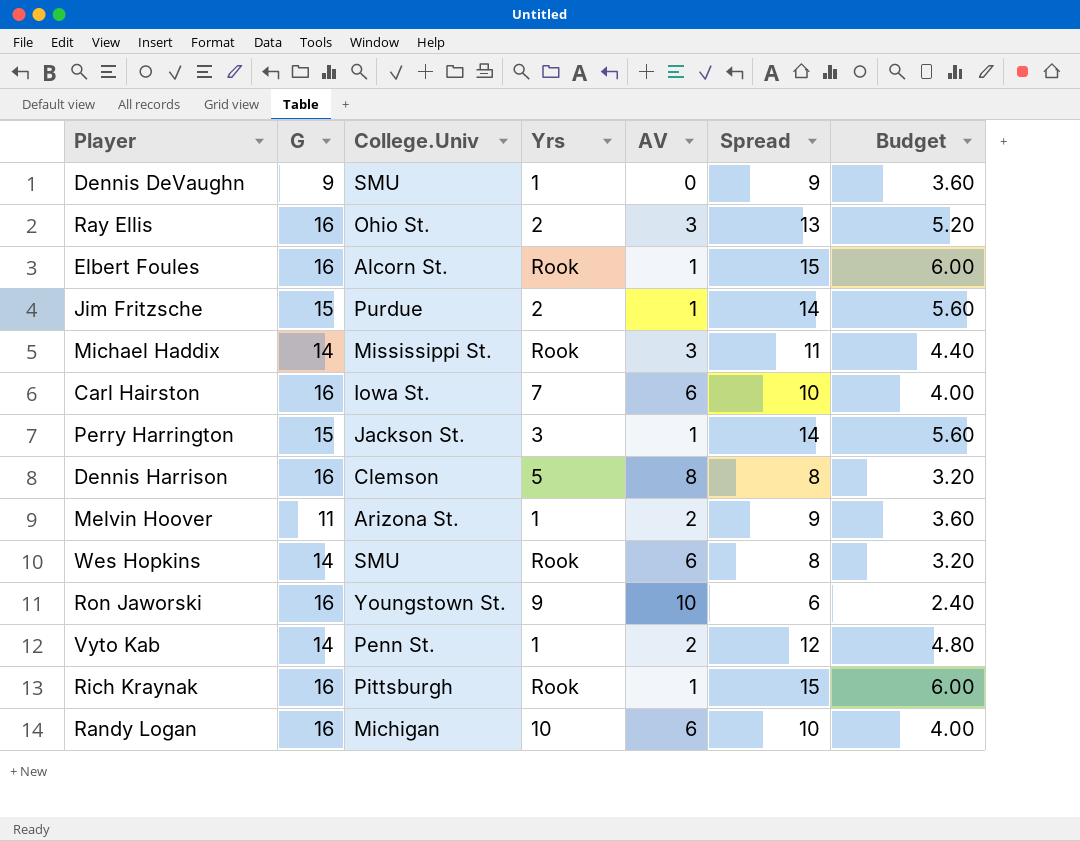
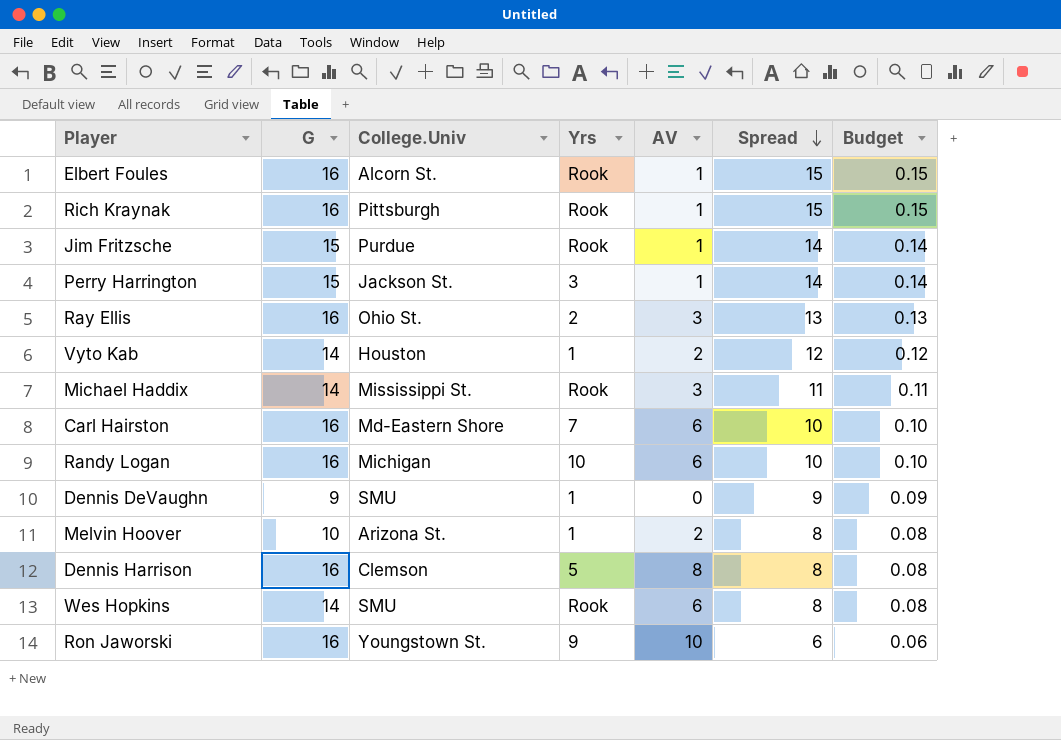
row order: none -> Spread descending
column Budget | formula: [Spread] * 0.4 -> [Spread] * 0.01
Jim Fritzsche | Yrs: 2 -> Rook
Vyto Kab | College.Univ: Penn St. -> Houston
Carl Hairston | College.Univ: Iowa St. -> Md-Eastern Shore
Melvin Hoover | G: 11 -> 10
Melvin Hoover | Spread: 9 -> 8

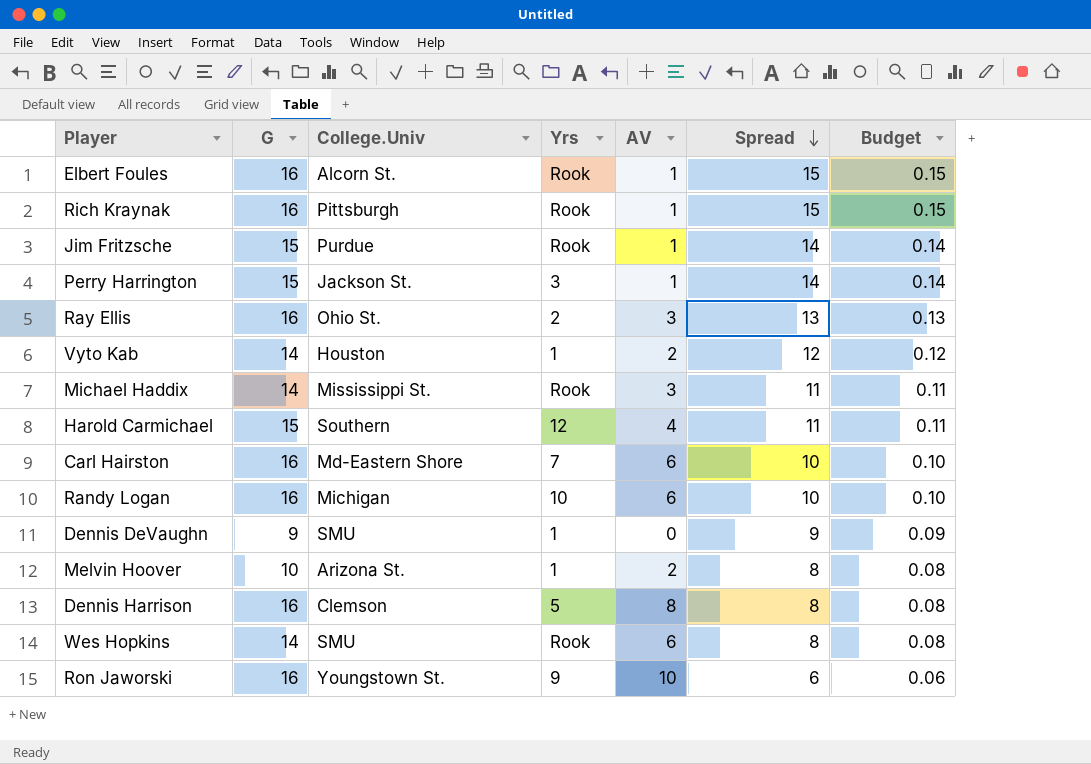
row Harold Carmichael: none -> 15 | Southern | 12 | 4 | 11 | 0.11

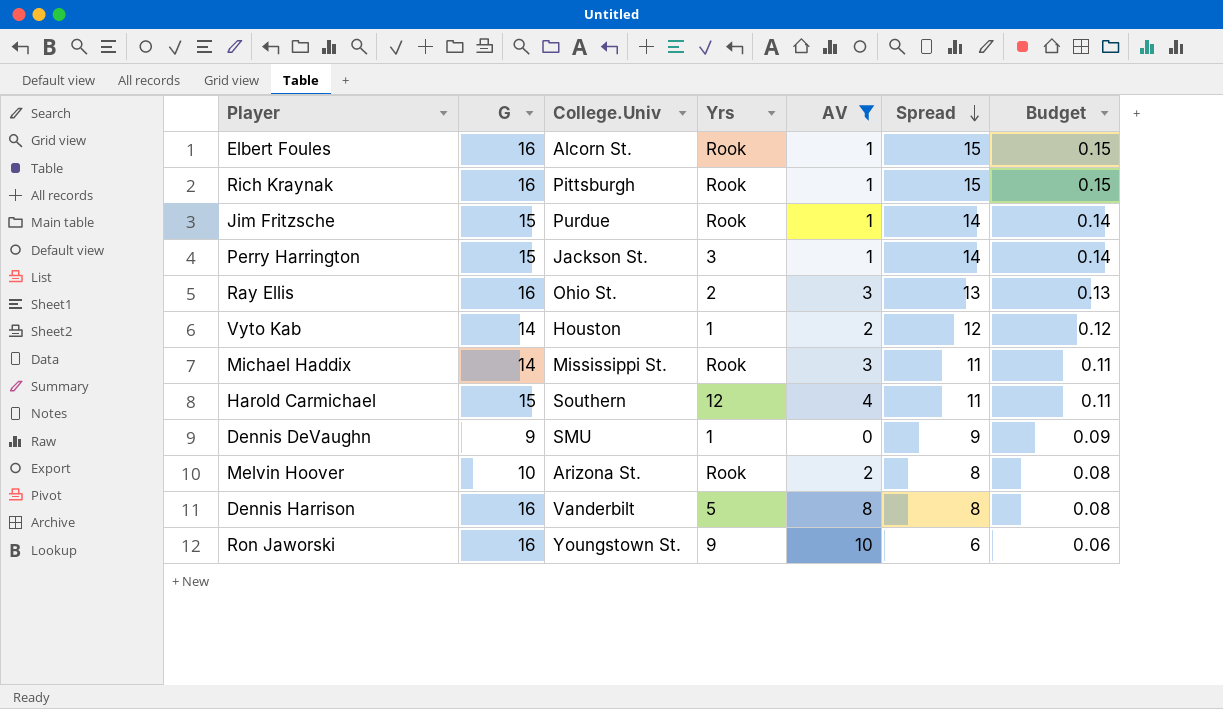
filter: none -> AV != 6
Melvin Hoover | Yrs: 1 -> Rook
Dennis Harrison | College.Univ: Clemson -> Vanderbilt

